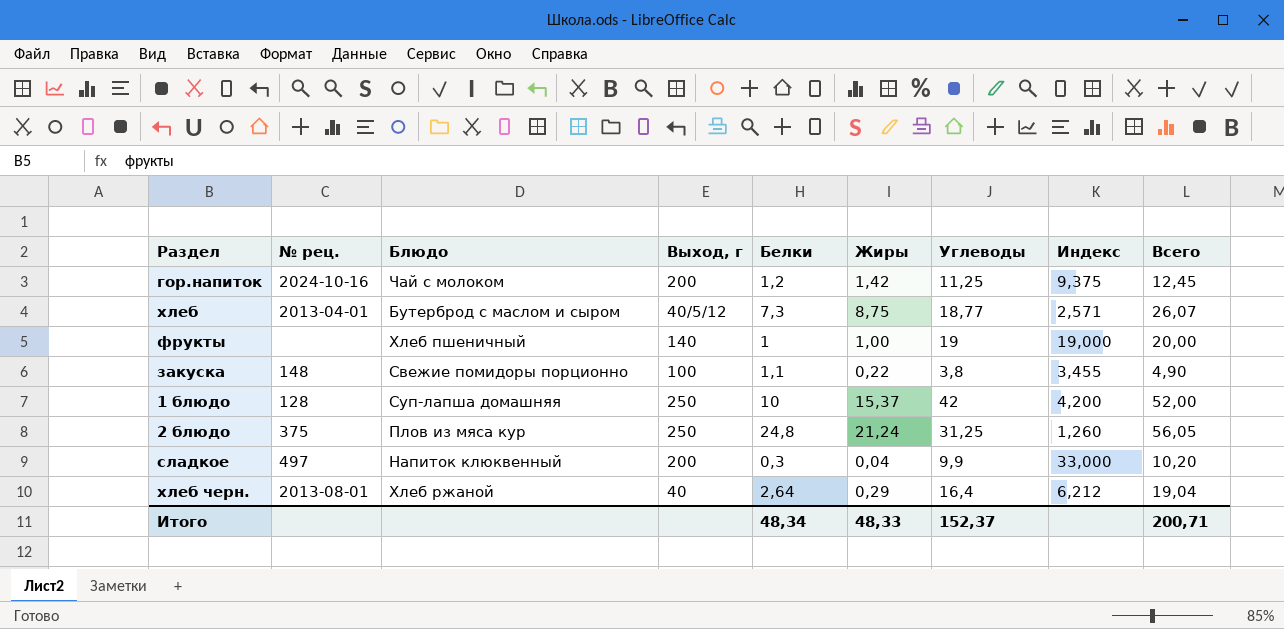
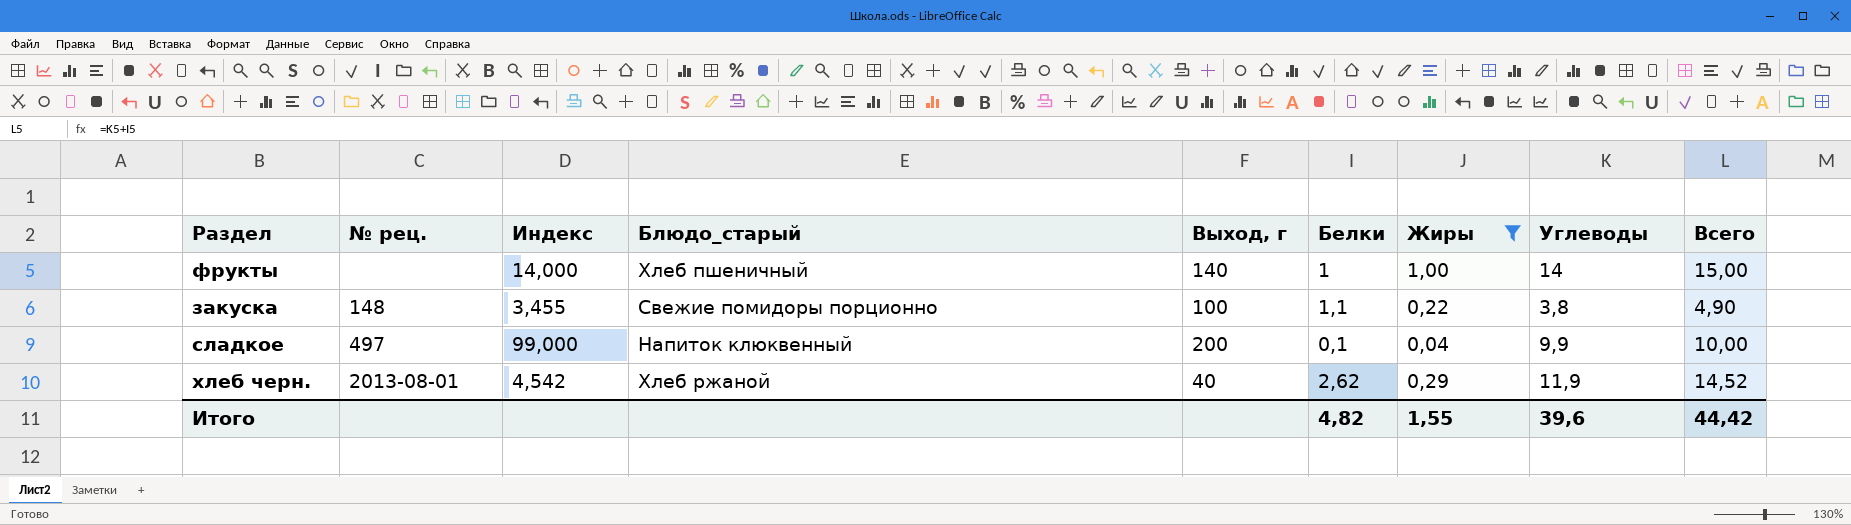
filter: none -> Жиры <= 1,00
column Индекс | position: 8 -> 3
column name: Блюдо -> Блюдо_старый
фрукты | Индекс: 19,000 -> 14,000
фрукты | Углеводы: 19 -> 14
фрукты | Всего: 20,00 -> 15,00
сладкое | Индекс: 33,000 -> 99,000
сладкое | Белки: 0,3 -> 0,1
сладкое | Всего: 10,20 -> 10,00
хлеб черн. | Индекс: 6,212 -> 4,542
хлеб черн. | Белки: 2,64 -> 2,62
хлеб черн. | Углеводы: 16,4 -> 11,9
хлеб черн. | Всего: 19,04 -> 14,52
Итого | Белки: 48,34 -> 4,82
Итого | Жиры: 48,33 -> 1,55
Итого | Углеводы: 152,37 -> 39,6
Итого | Всего: 200,71 -> 44,42

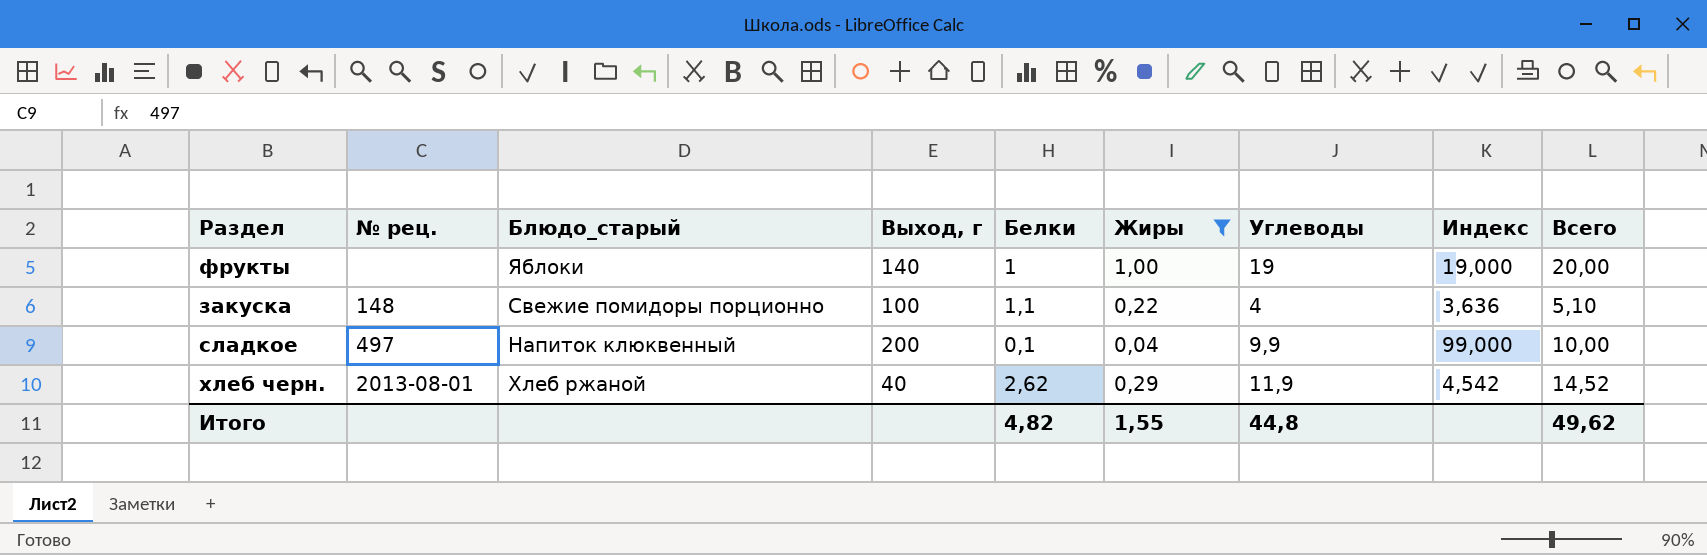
column Индекс | position: 3 -> 8
фрукты | Блюдо_старый: Хлеб пшеничный -> Яблоки
фрукты | Углеводы: 14 -> 19
фрукты | Индекс: 14,000 -> 19,000
фрукты | Всего: 15,00 -> 20,00
закуска | Углеводы: 3,8 -> 4
закуска | Индекс: 3,455 -> 3,636
закуска | Всего: 4,90 -> 5,10
Итого | Углеводы: 39,6 -> 44,8
Итого | Всего: 44,42 -> 49,62

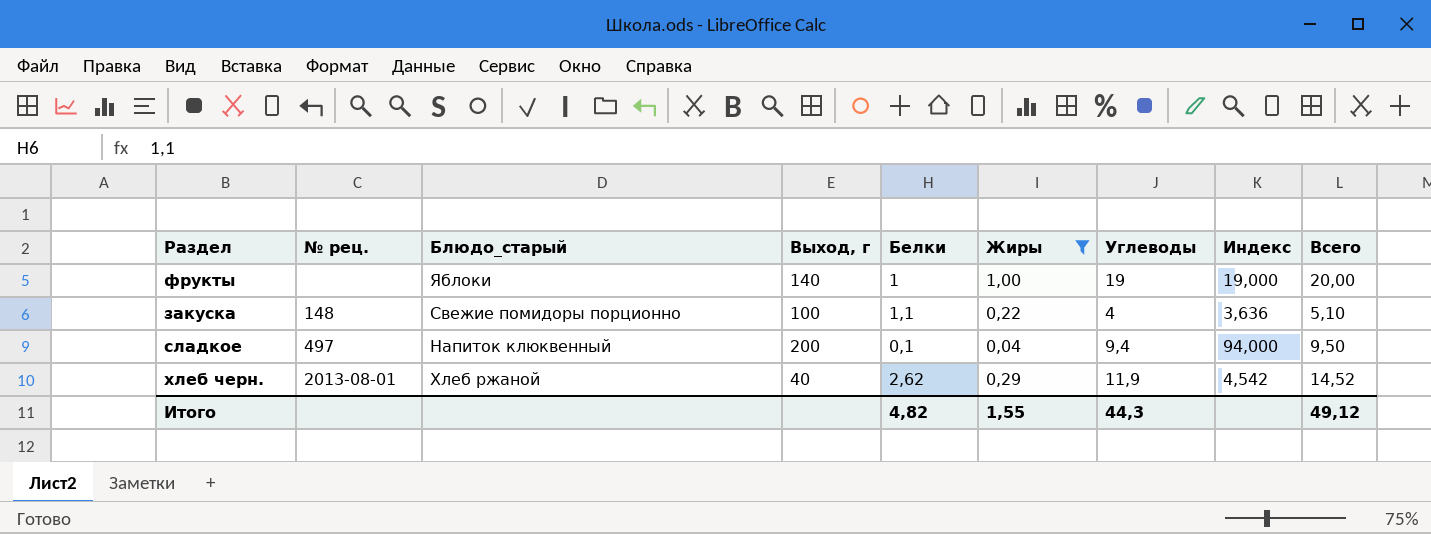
сладкое | Углеводы: 9,9 -> 9,4
сладкое | Индекс: 99,000 -> 94,000
сладкое | Всего: 10,00 -> 9,50
Итого | Углеводы: 44,8 -> 44,3
Итого | Всего: 49,62 -> 49,12

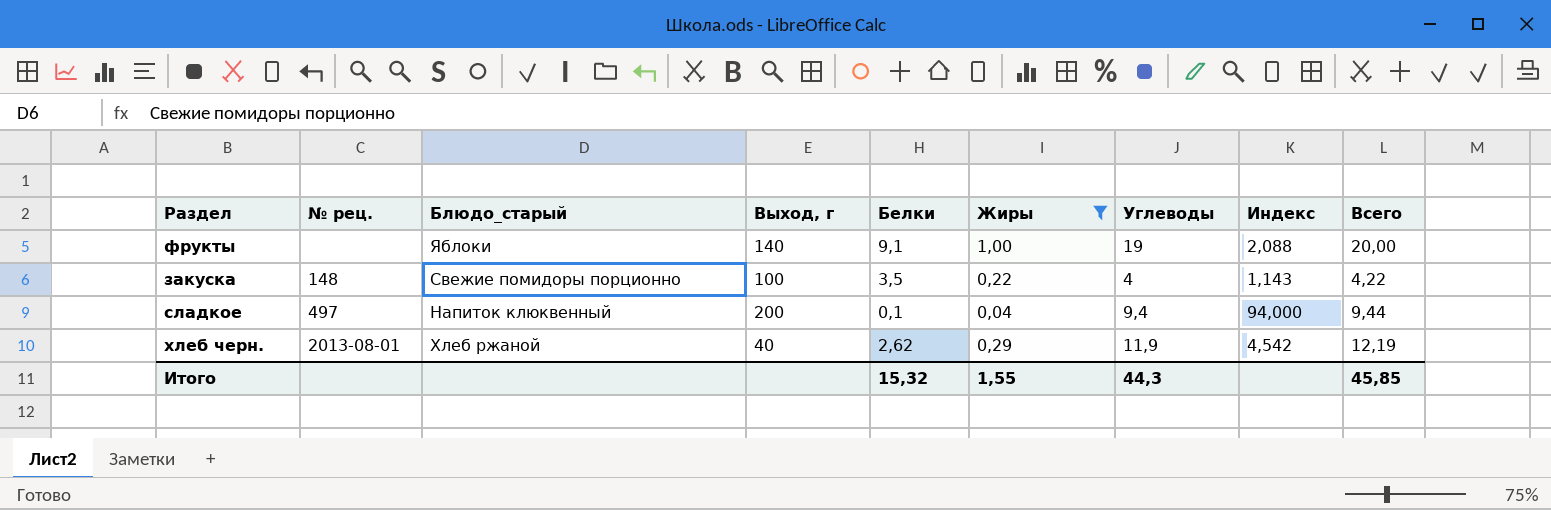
column Всего | formula: [Белки] + [Углеводы] -> [Жиры] + [Углеводы]
фрукты | Белки: 1 -> 9,1
фрукты | Индекс: 19,000 -> 2,088
закуска | Белки: 1,1 -> 3,5
закуска | Индекс: 3,636 -> 1,143
Итого | Белки: 4,82 -> 15,32
Итого | Всего: 49,12 -> 45,85

